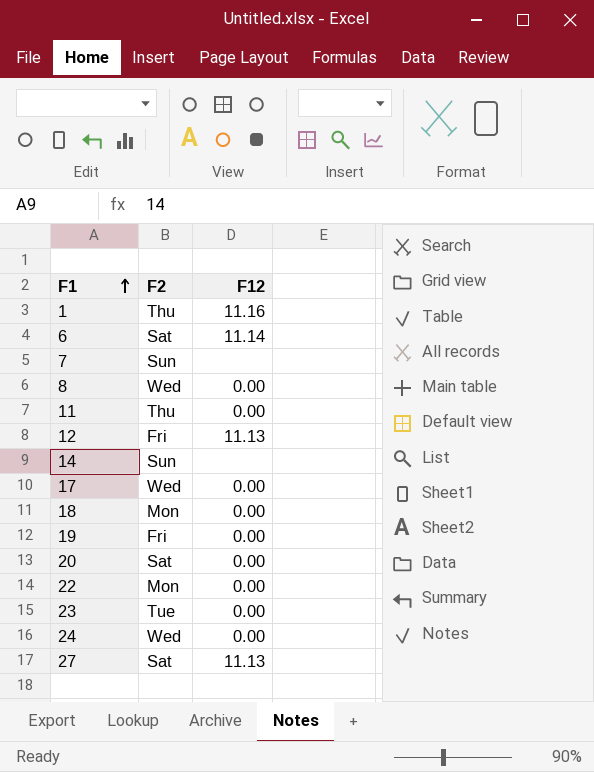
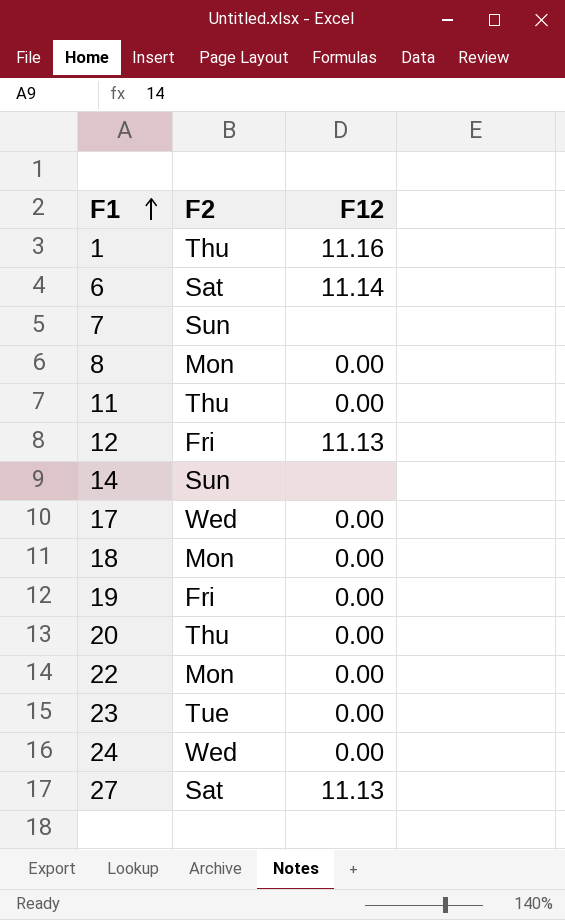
8 | F2: Wed -> Mon
20 | F2: Sat -> Thu

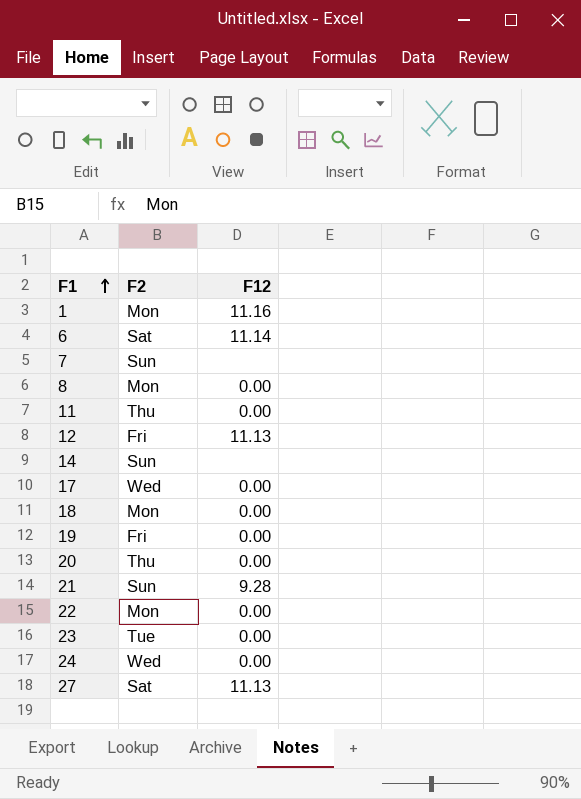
1 | F2: Thu -> Mon
row 21: none -> Sun | 9.28

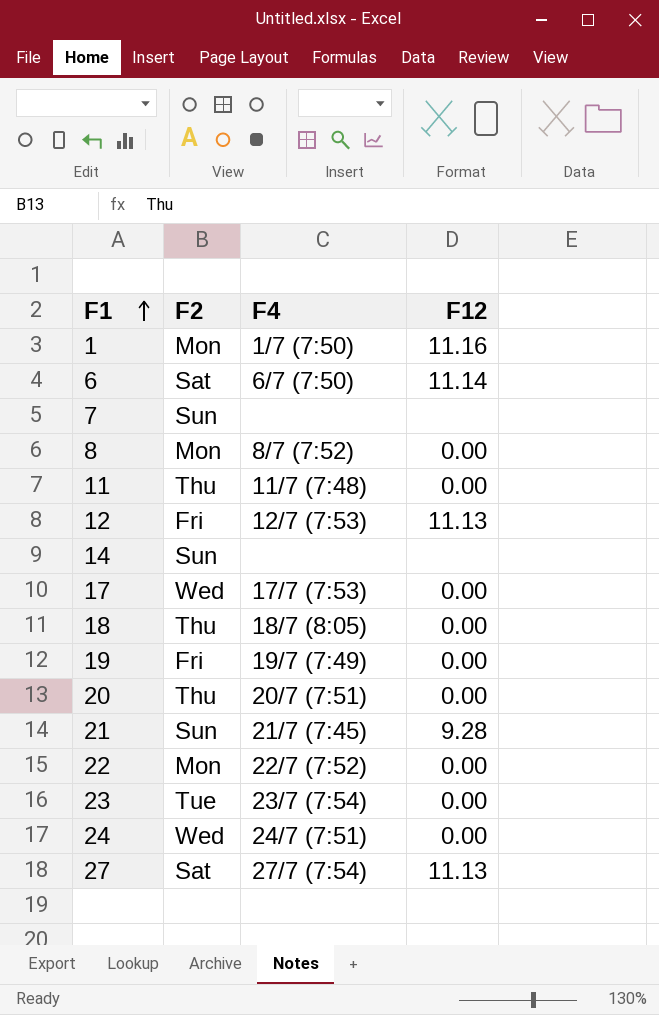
column F4 | position: none -> 3
18 | F2: Mon -> Thu

